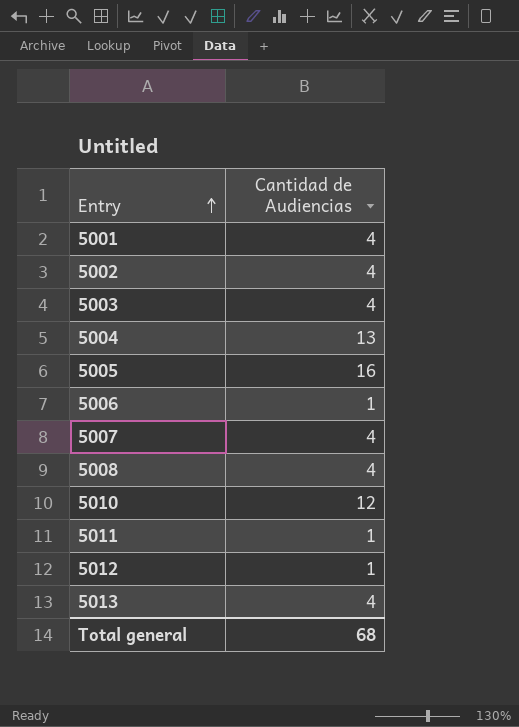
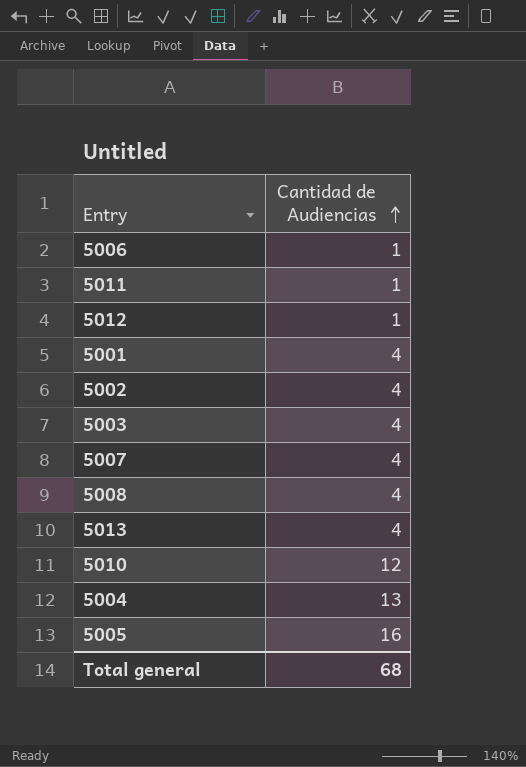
row order: Entry ascending -> Cantidad de Audiencias ascending

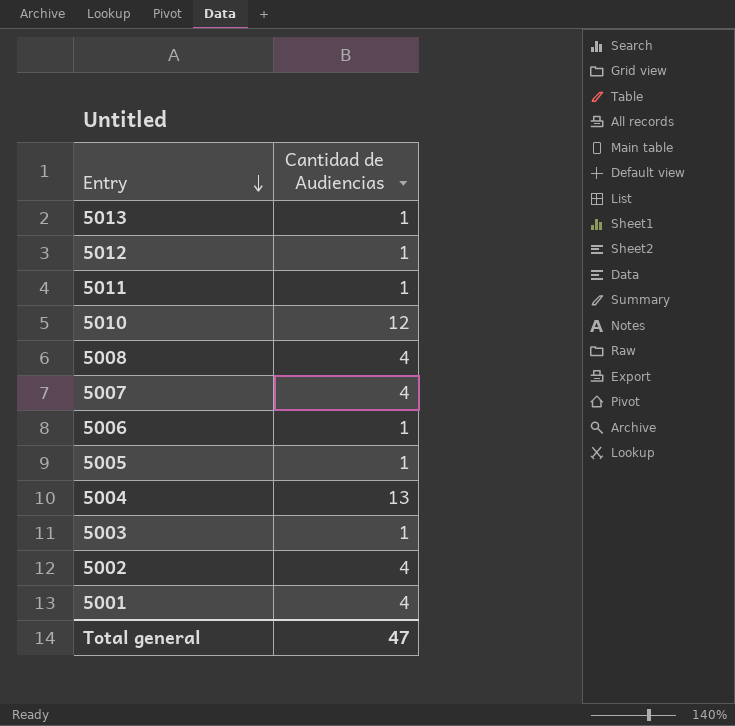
row order: Cantidad de Audiencias ascending -> Entry descending
5013 | Cantidad de Audiencias: 4 -> 1
5005 | Cantidad de Audiencias: 16 -> 1
5003 | Cantidad de Audiencias: 4 -> 1
Total general | Cantidad de Audiencias: 68 -> 47

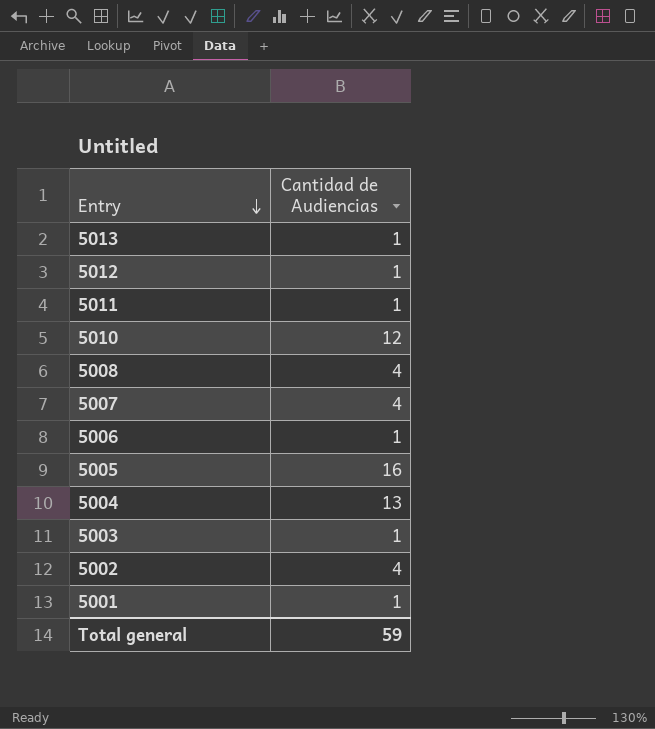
5005 | Cantidad de Audiencias: 1 -> 16
5001 | Cantidad de Audiencias: 4 -> 1
Total general | Cantidad de Audiencias: 47 -> 59

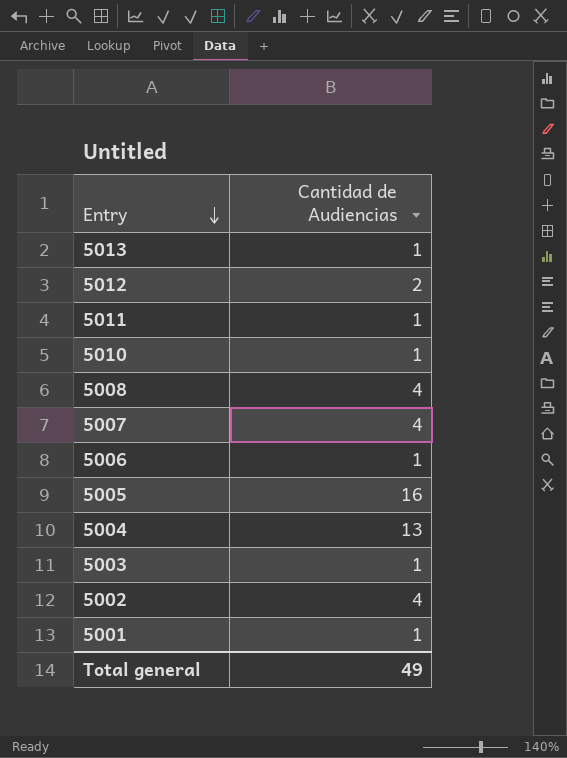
5012 | Cantidad de Audiencias: 1 -> 2
5010 | Cantidad de Audiencias: 12 -> 1
Total general | Cantidad de Audiencias: 59 -> 49

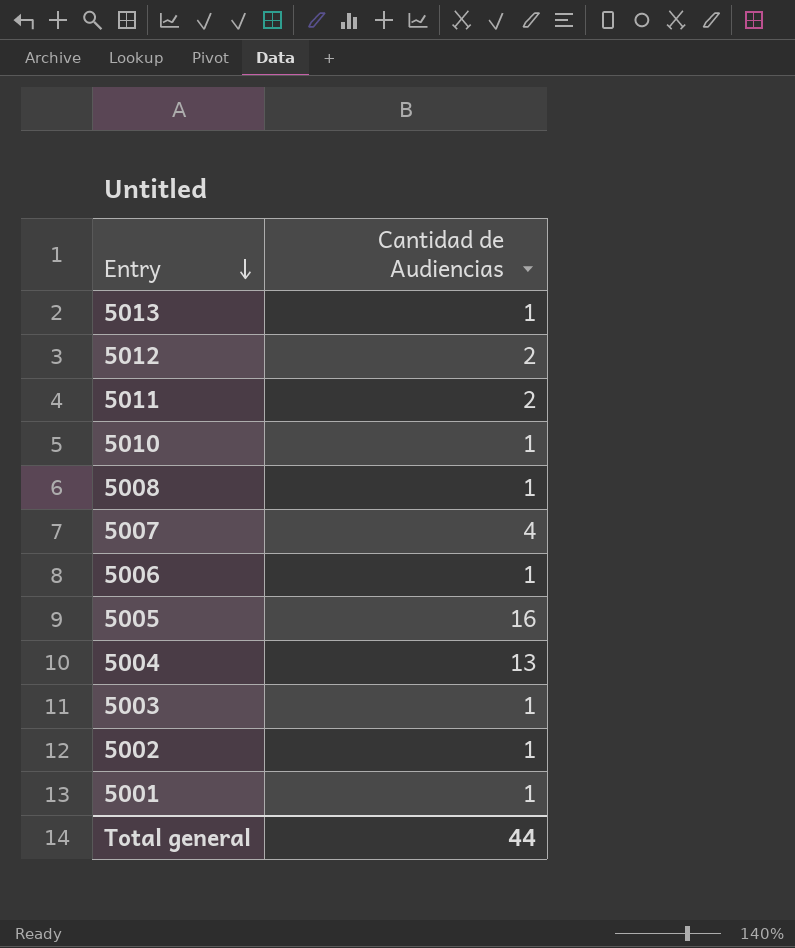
5011 | Cantidad de Audiencias: 1 -> 2
5008 | Cantidad de Audiencias: 4 -> 1
5002 | Cantidad de Audiencias: 4 -> 1
Total general | Cantidad de Audiencias: 49 -> 44

